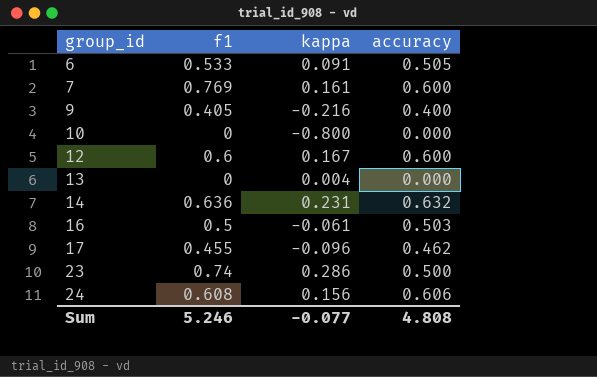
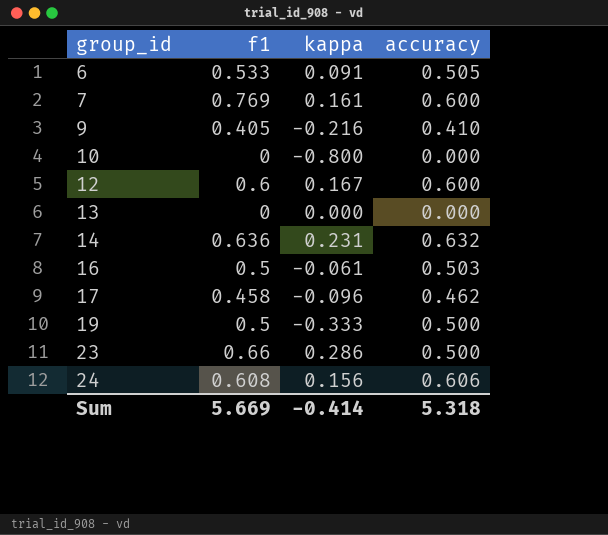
9 | accuracy: 0.400 -> 0.410
13 | kappa: 0.004 -> 0.000
17 | f1: 0.455 -> 0.458
row 19: none -> 0.5 | -0.333 | 0.500
23 | f1: 0.74 -> 0.66
Sum | f1: 5.246 -> 5.669
Sum | kappa: -0.077 -> -0.414
Sum | accuracy: 4.808 -> 5.318

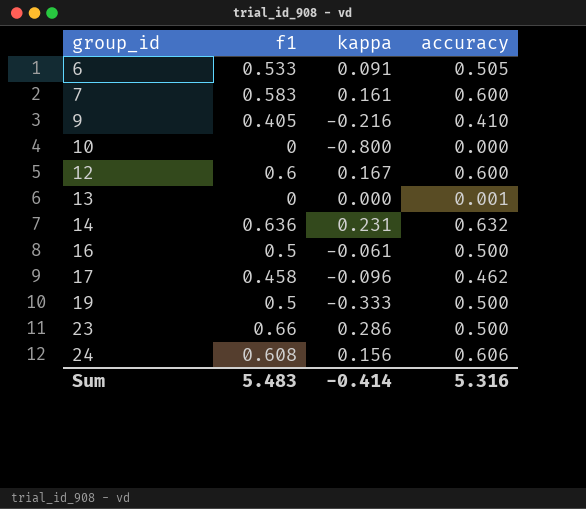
7 | f1: 0.769 -> 0.583
13 | accuracy: 0.000 -> 0.001
16 | accuracy: 0.503 -> 0.500
Sum | f1: 5.669 -> 5.483
Sum | accuracy: 5.318 -> 5.316

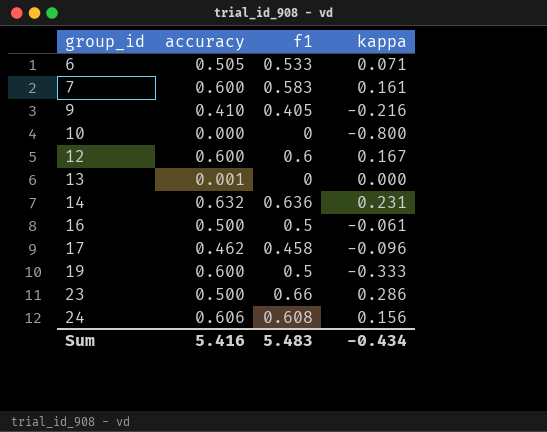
column accuracy | position: 4 -> 2
6 | kappa: 0.091 -> 0.071
19 | accuracy: 0.500 -> 0.600
Sum | accuracy: 5.316 -> 5.416
Sum | kappa: -0.414 -> -0.434

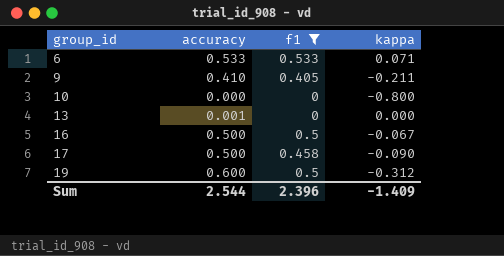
filter: none -> f1 <= 0.533
6 | accuracy: 0.505 -> 0.533
9 | kappa: -0.216 -> -0.211
16 | kappa: -0.061 -> -0.067
17 | accuracy: 0.462 -> 0.500
17 | kappa: -0.096 -> -0.090
19 | kappa: -0.333 -> -0.312
Sum | accuracy: 5.416 -> 2.544
Sum | f1: 5.483 -> 2.396
Sum | kappa: -0.434 -> -1.409

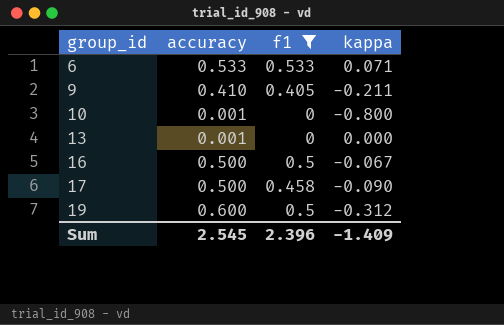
10 | accuracy: 0.000 -> 0.001
Sum | accuracy: 2.544 -> 2.545

